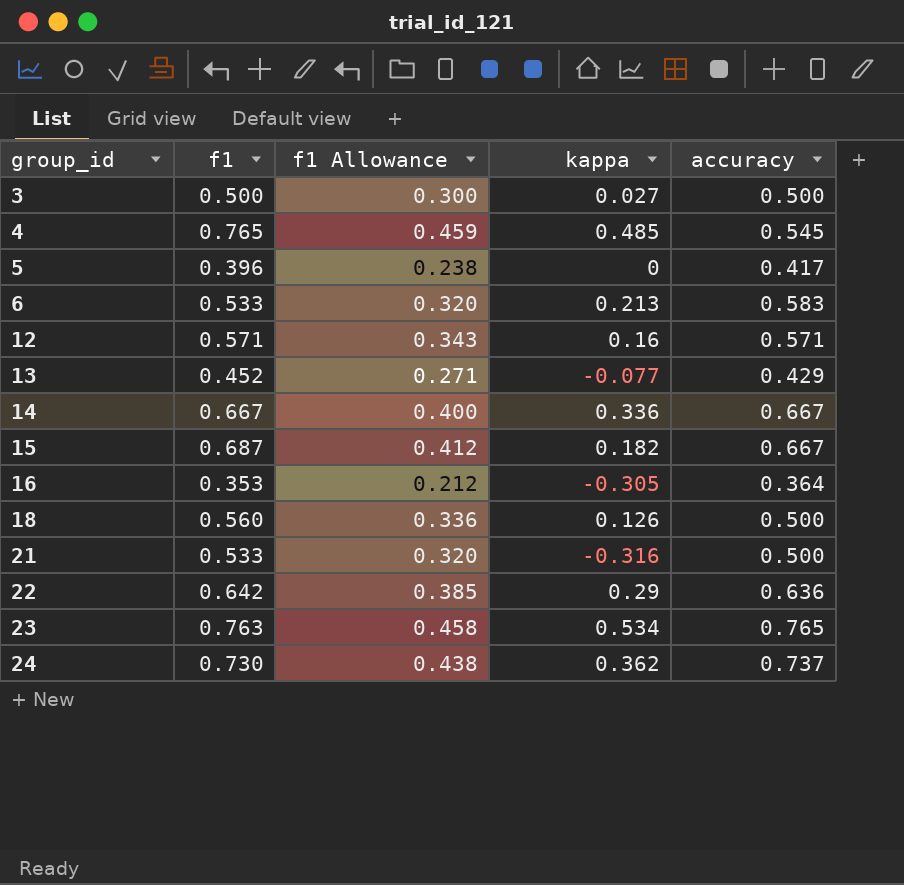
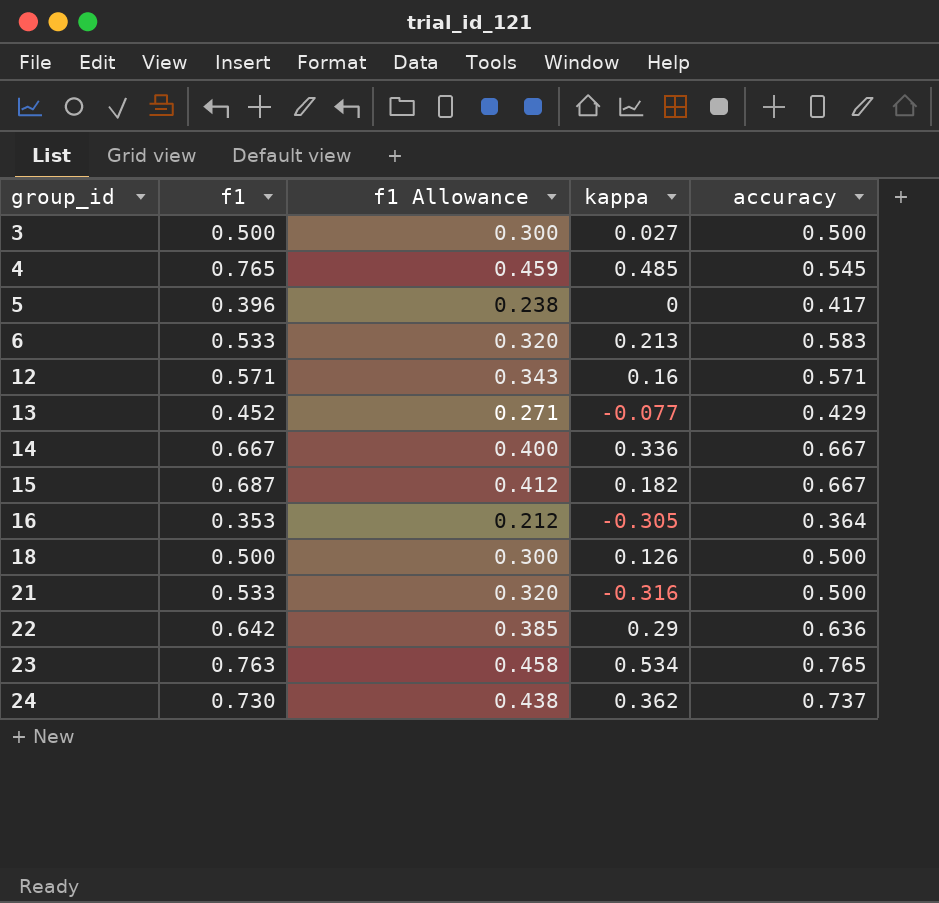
18 | f1: 0.560 -> 0.500
18 | f1 Allowance: 0.336 -> 0.300

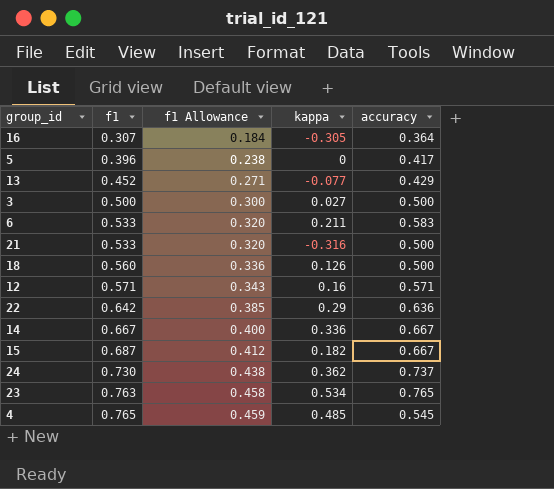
row order: group_id ascending -> f1 ascending
16 | f1: 0.353 -> 0.307
16 | f1 Allowance: 0.212 -> 0.184
6 | kappa: 0.213 -> 0.211
18 | f1: 0.500 -> 0.560
18 | f1 Allowance: 0.300 -> 0.336

